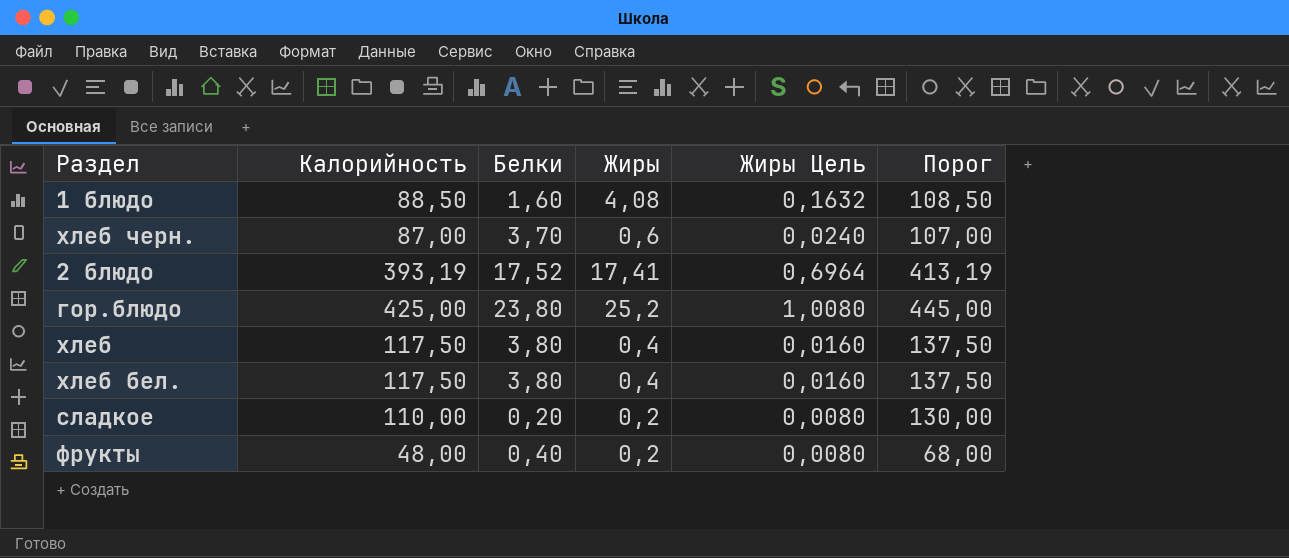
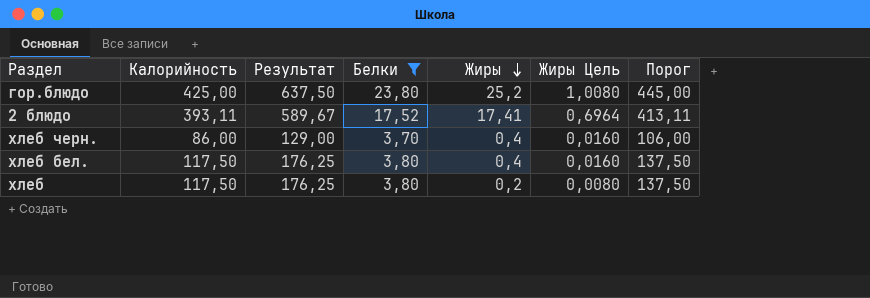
filter: none -> Белки >= 3,70
row order: none -> Жиры descending
column Результат | formula: none -> [Калорийность] * 1,5
2 блюдо | Калорийность: 393,19 -> 393,11
2 блюдо | Порог: 413,19 -> 413,11
хлеб черн. | Калорийность: 87,00 -> 86,00
хлеб черн. | Жиры: 0,6 -> 0,4
хлеб черн. | Жиры Цель: 0,0240 -> 0,0160
хлеб черн. | Порог: 107,00 -> 106,00
хлеб | Жиры: 0,4 -> 0,2
хлеб | Жиры Цель: 0,0160 -> 0,0080

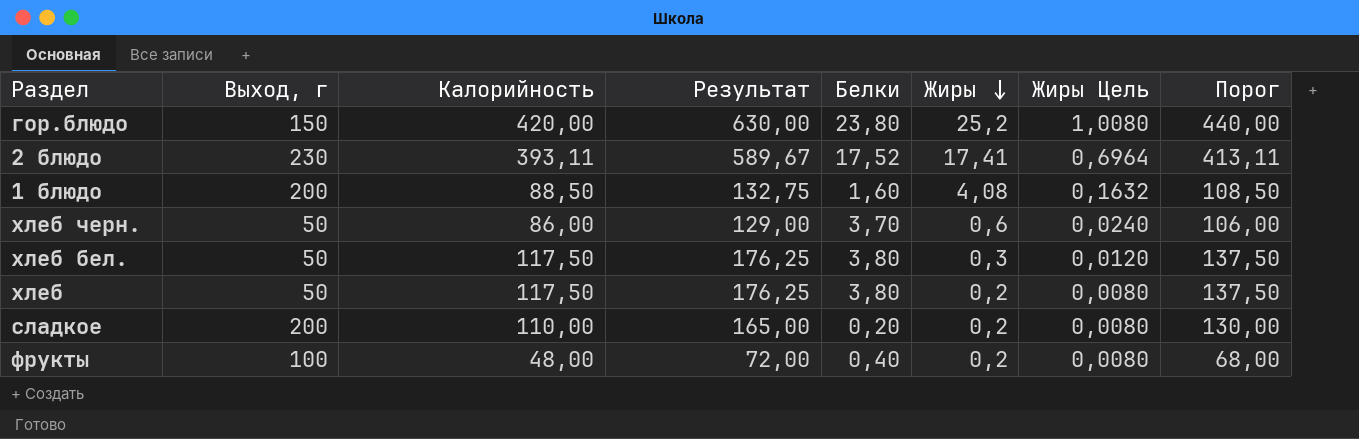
filter: Белки >= 3,70 -> none
column Выход, г | position: none -> 2
гор.блюдо | Калорийность: 425,00 -> 420,00
гор.блюдо | Результат: 637,50 -> 630,00
гор.блюдо | Порог: 445,00 -> 440,00
хлеб черн. | Жиры: 0,4 -> 0,6
хлеб черн. | Жиры Цель: 0,0160 -> 0,0240
хлеб бел. | Жиры: 0,4 -> 0,3
хлеб бел. | Жиры Цель: 0,0160 -> 0,0120

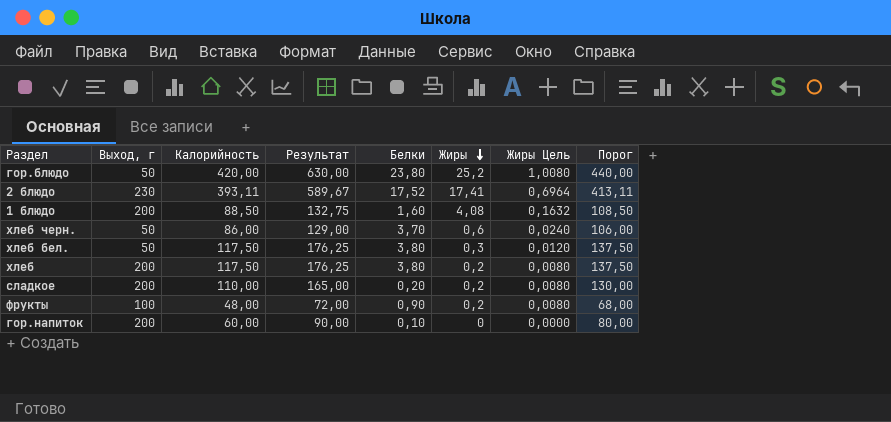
гор.блюдо | Выход, г: 150 -> 50
хлеб | Выход, г: 50 -> 200
фрукты | Белки: 0,40 -> 0,90
row гор.напиток: none -> 200 | 60,00 | 90,00 | 0,10 | 0 | 0,0000 | 80,00

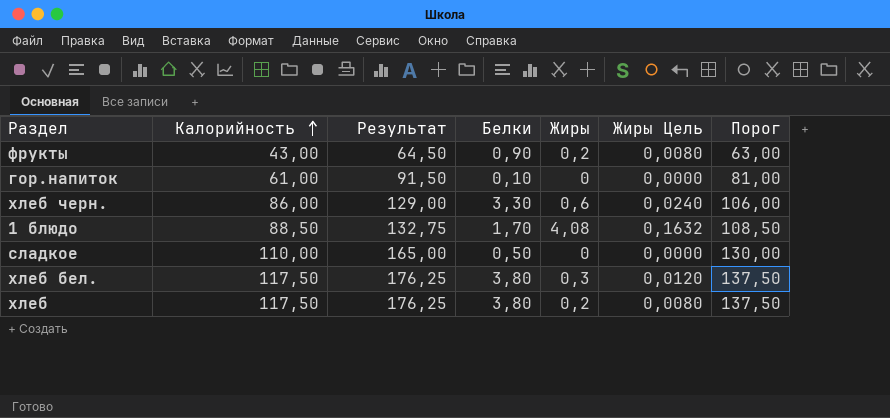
row order: Жиры descending -> Калорийность ascending
column Выход, г | position: 2 -> none
row гор.блюдо: 50 | 420,00 | 630,00 | 23,80 | 25,2 | 1,0080 | 440,00 -> none
row 2 блюдо: 230 | 393,11 | 589,67 | 17,52 | 17,41 | 0,6964 | 413,11 -> none
фрукты | Калорийность: 48,00 -> 43,00
фрукты | Результат: 72,00 -> 64,50
фрукты | Порог: 68,00 -> 63,00
гор.напиток | Калорийность: 60,00 -> 61,00
гор.напиток | Результат: 90,00 -> 91,50
гор.напиток | Порог: 80,00 -> 81,00
хлеб черн. | Белки: 3,70 -> 3,30
1 блюдо | Белки: 1,60 -> 1,70
сладкое | Белки: 0,20 -> 0,50
сладкое | Жиры: 0,2 -> 0
сладкое | Жиры Цель: 0,0080 -> 0,0000

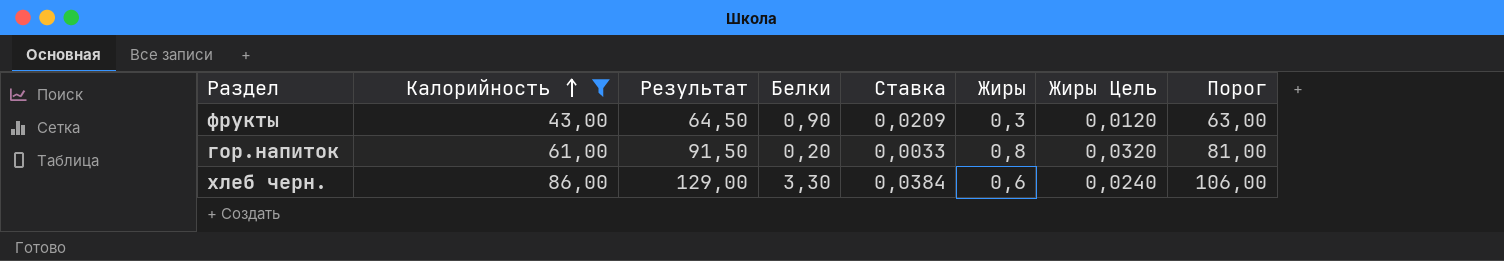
filter: none -> Калорийность <= 86,00
column Ставка | formula: none -> [Белки] / [Калорийность]
фрукты | Жиры: 0,2 -> 0,3
фрукты | Жиры Цель: 0,0080 -> 0,0120
гор.напиток | Белки: 0,10 -> 0,20
гор.напиток | Жиры: 0 -> 0,8
гор.напиток | Жиры Цель: 0,0000 -> 0,0320

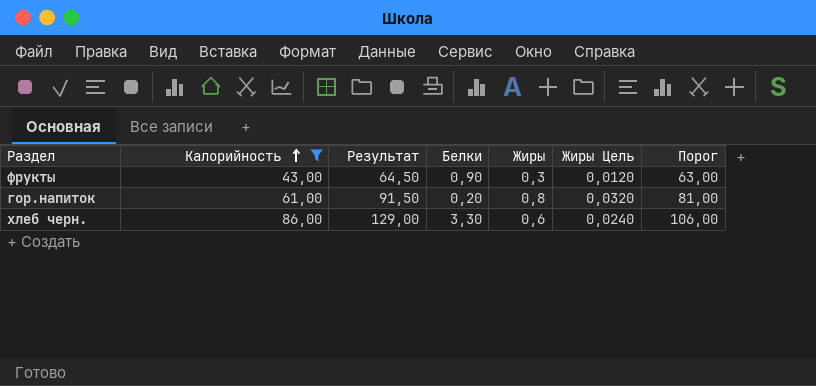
column Ставка | formula: [Белки] / [Калорийность] -> none

